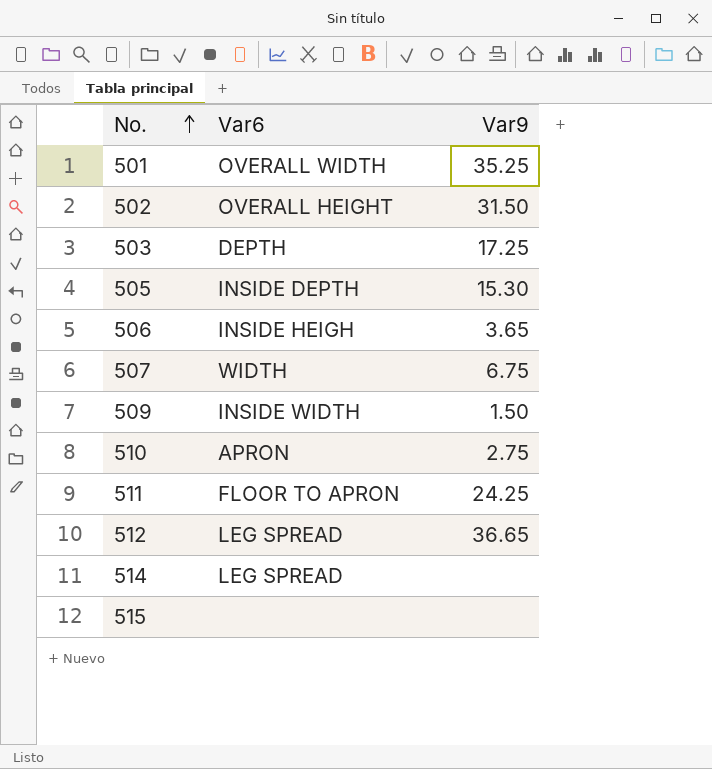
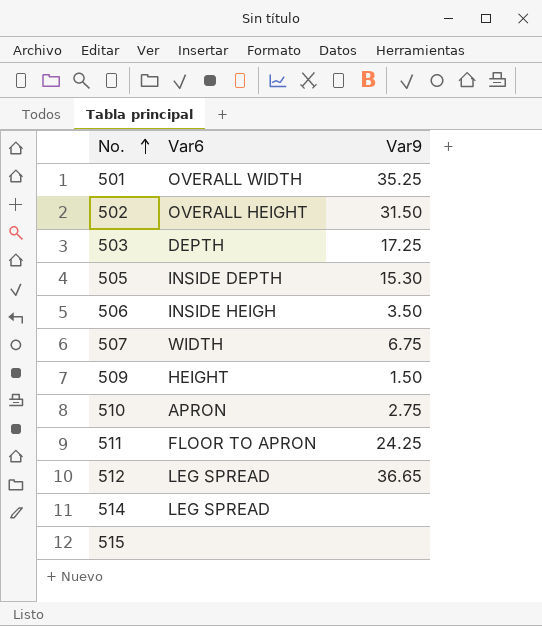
506 | Var9: 3.65 -> 3.50
509 | Var6: INSIDE WIDTH -> HEIGHT

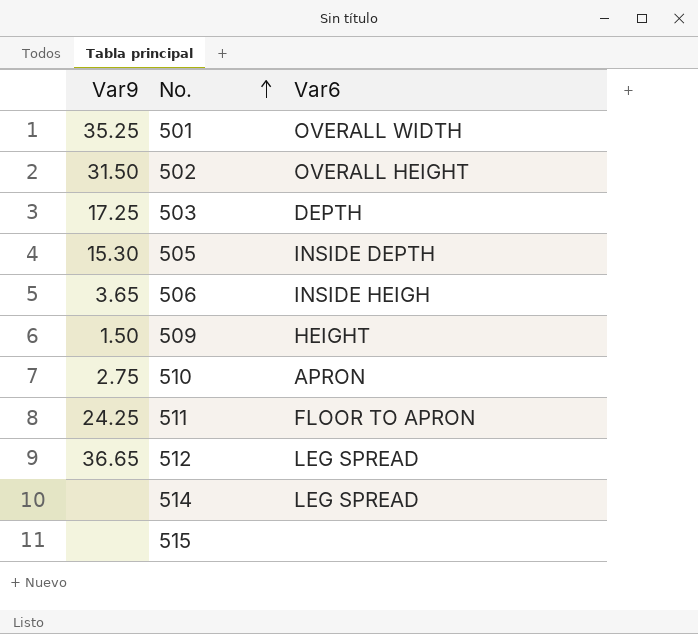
column Var9 | position: 3 -> 1
row 507: WIDTH | 6.75 -> none
506 | Var9: 3.50 -> 3.65

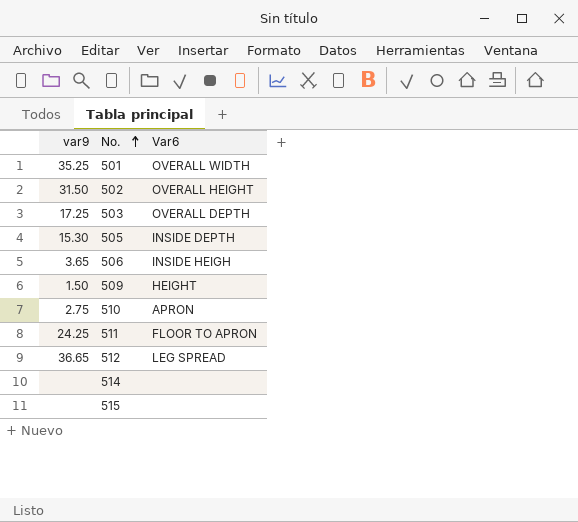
column name: Var9 -> var9
503 | Var6: DEPTH -> OVERALL DEPTH
514 | Var6: LEG SPREAD -> none

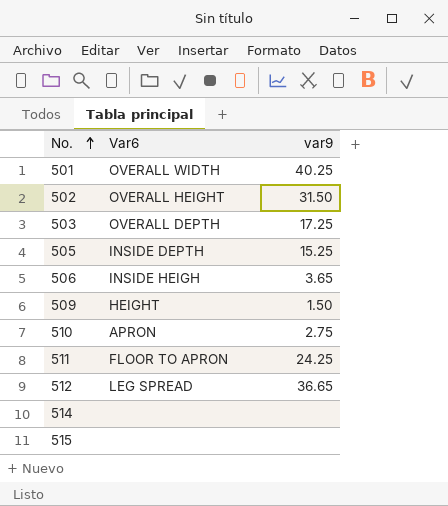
column var9 | position: 1 -> 3
501 | var9: 35.25 -> 40.25
505 | var9: 15.30 -> 15.25

